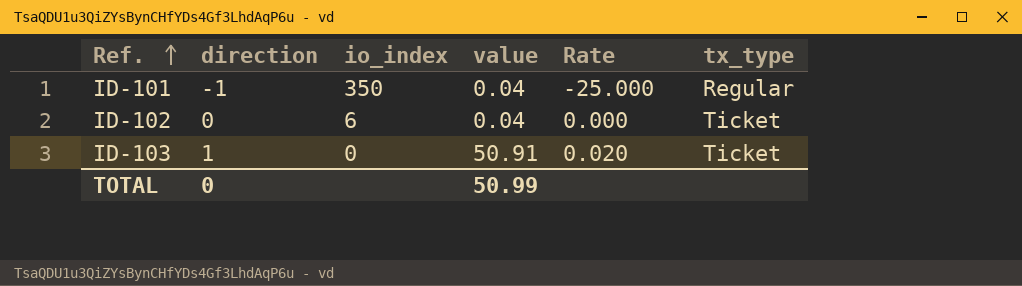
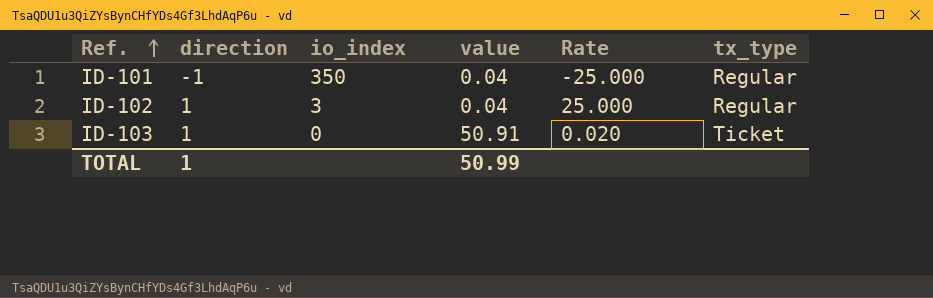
ID-102 | direction: 0 -> 1
ID-102 | io_index: 6 -> 3
ID-102 | Rate: 0.000 -> 25.000
ID-102 | tx_type: Ticket -> Regular
TOTAL | direction: 0 -> 1

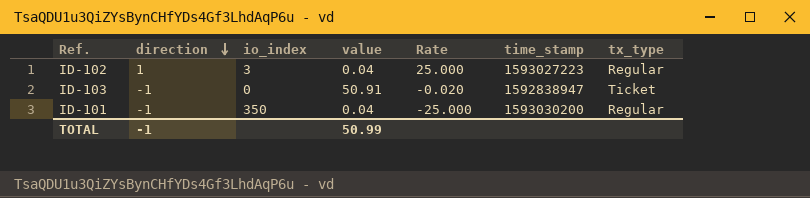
row order: Ref. ascending -> direction descending
column time_stamp | position: none -> 6
ID-103 | direction: 1 -> -1
ID-103 | Rate: 0.020 -> -0.020
TOTAL | direction: 1 -> -1

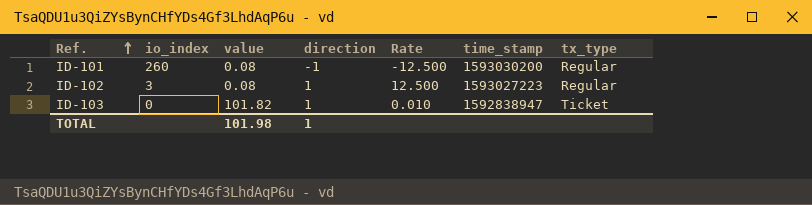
row order: direction descending -> Ref. ascending
column direction | position: 2 -> 4
ID-101 | io_index: 350 -> 260
ID-101 | value: 0.04 -> 0.08
ID-101 | Rate: -25.000 -> -12.500
ID-102 | value: 0.04 -> 0.08
ID-102 | Rate: 25.000 -> 12.500
ID-103 | value: 50.91 -> 101.82
ID-103 | direction: -1 -> 1
ID-103 | Rate: -0.020 -> 0.010
TOTAL | value: 50.99 -> 101.98
TOTAL | direction: -1 -> 1

